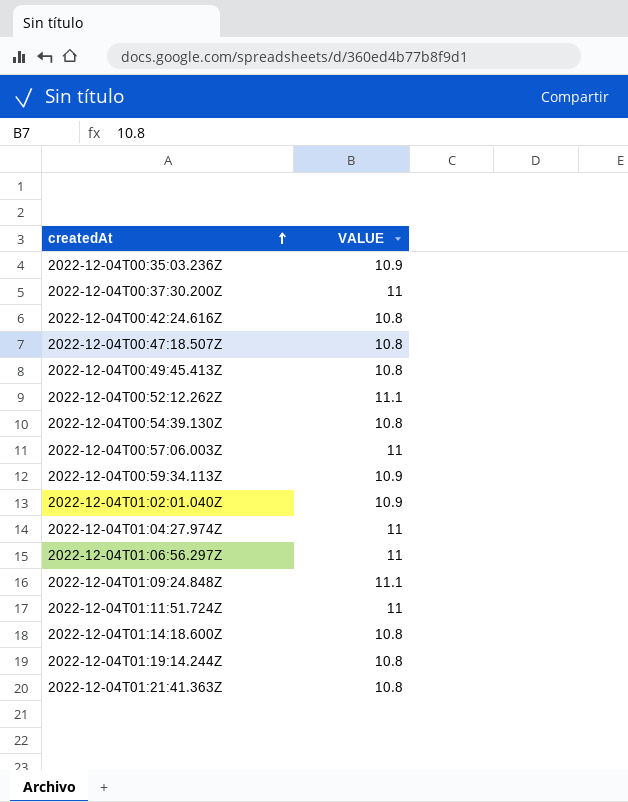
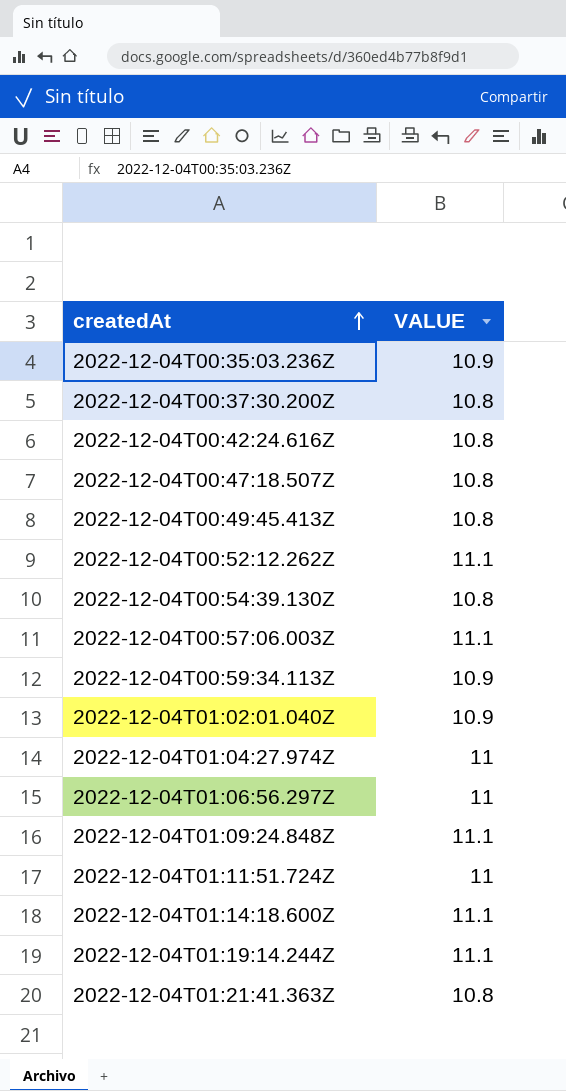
2022-12-04T00:37:30.200Z | VALUE: 11 -> 10.8
2022-12-04T00:57:06.003Z | VALUE: 11 -> 11.1
2022-12-04T01:14:18.600Z | VALUE: 10.8 -> 11.1
2022-12-04T01:19:14.244Z | VALUE: 10.8 -> 11.1

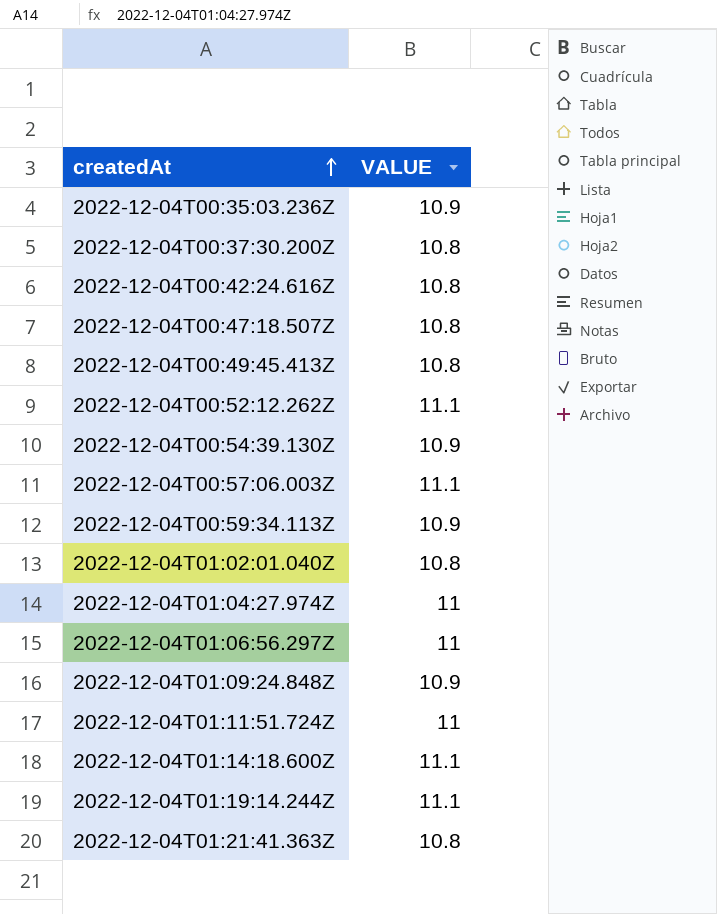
2022-12-04T00:54:39.130Z | VALUE: 10.8 -> 10.9
2022-12-04T01:02:01.040Z | VALUE: 10.9 -> 10.8
2022-12-04T01:09:24.848Z | VALUE: 11.1 -> 10.9

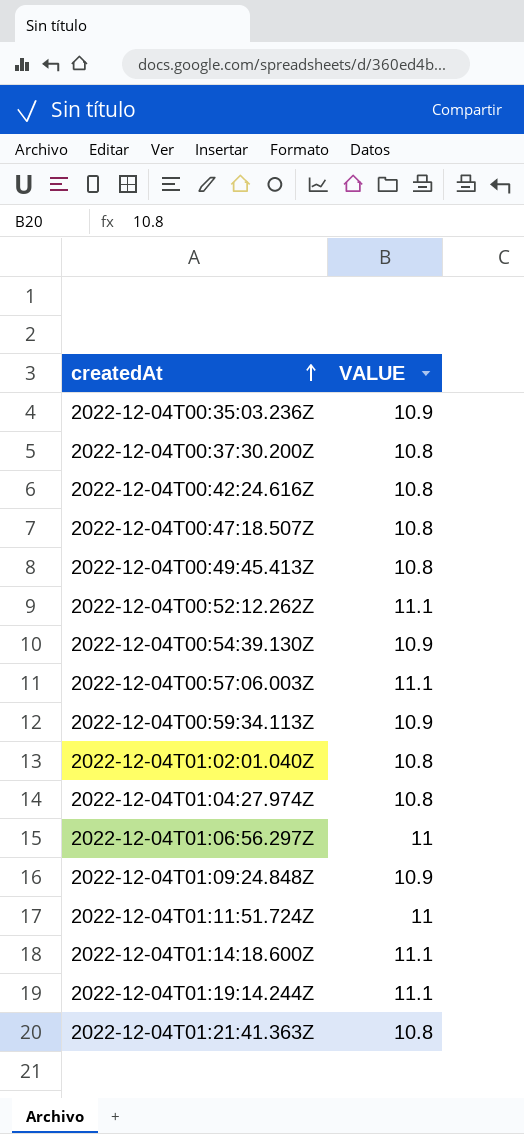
2022-12-04T01:04:27.974Z | VALUE: 11 -> 10.8

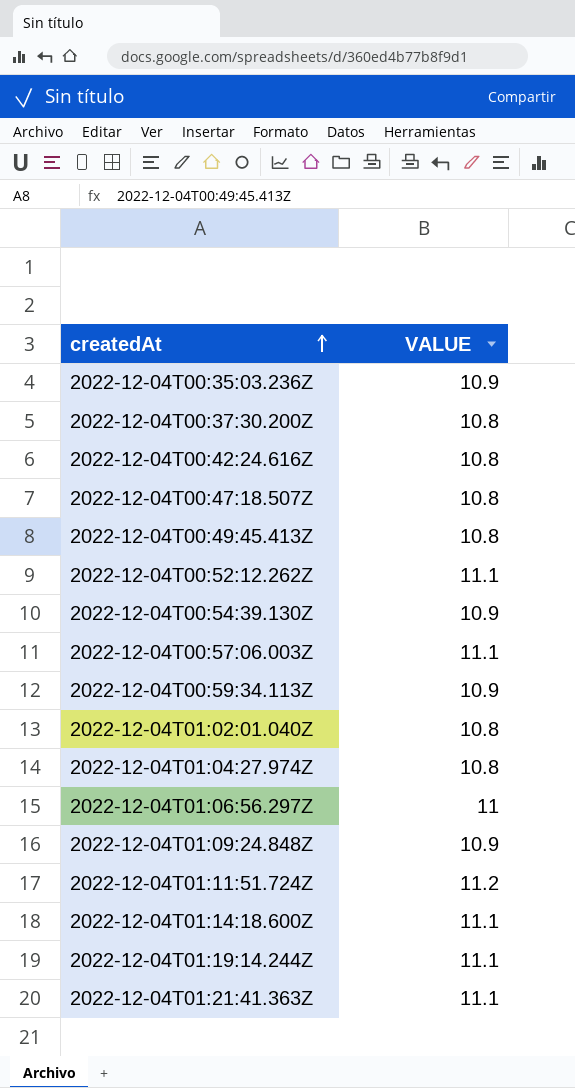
2022-12-04T01:11:51.724Z | VALUE: 11 -> 11.2
2022-12-04T01:21:41.363Z | VALUE: 10.8 -> 11.1

